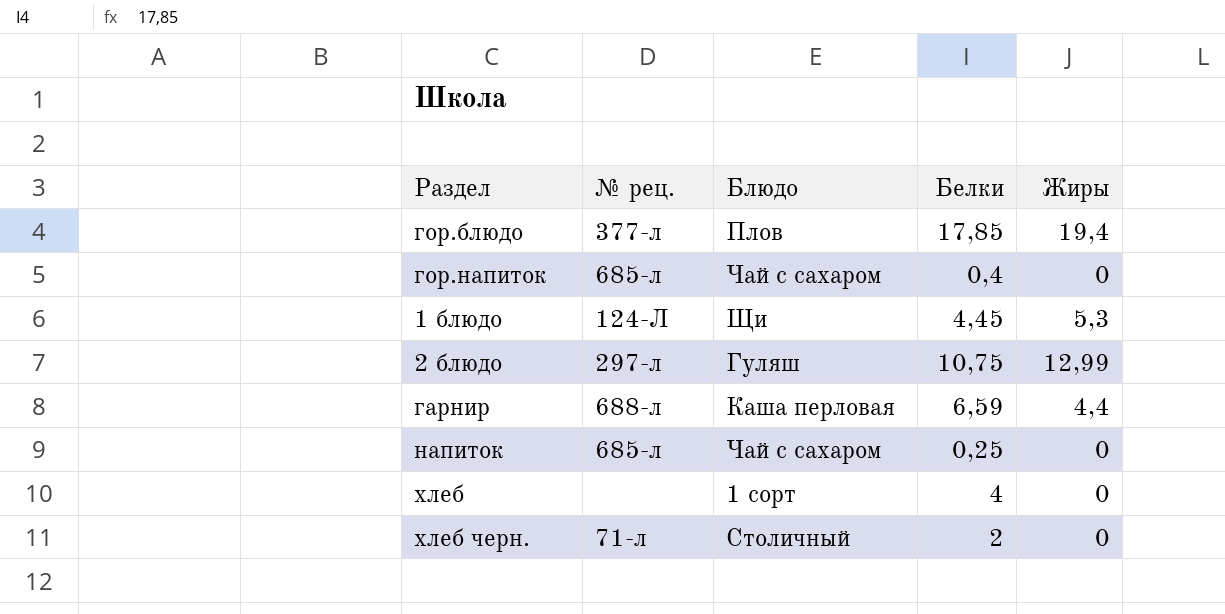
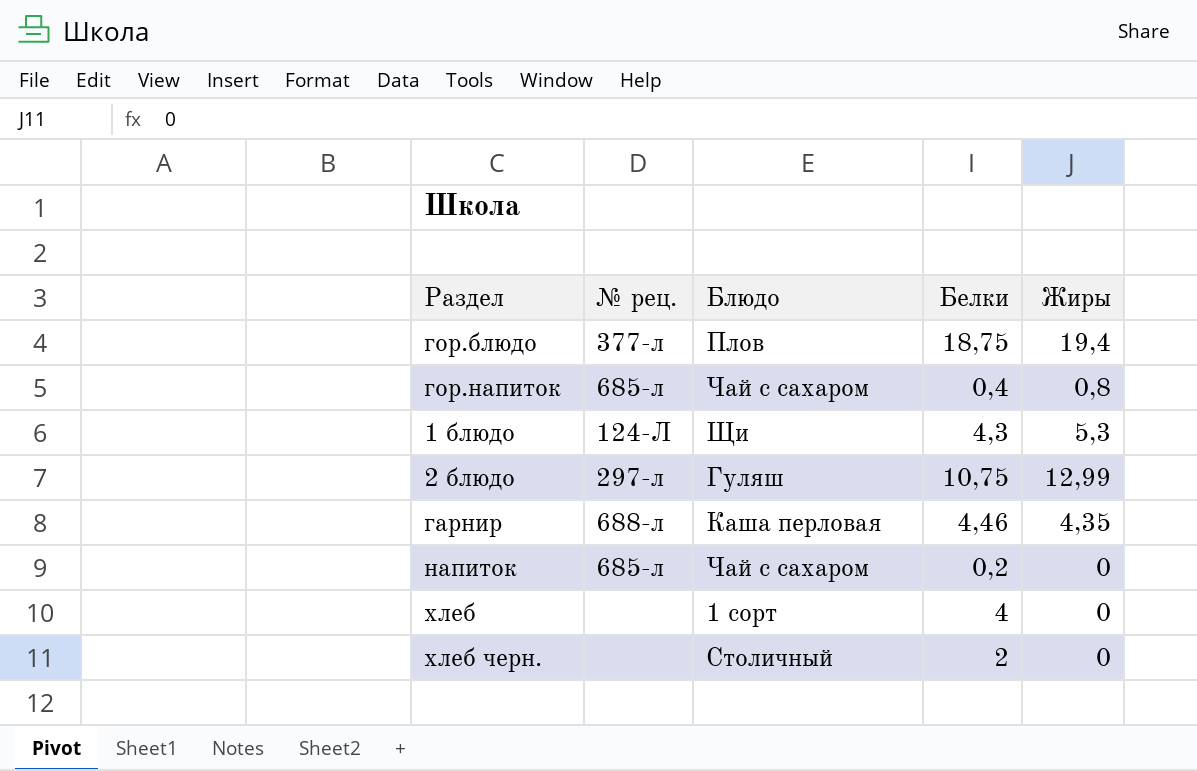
гор.блюдо | Белки: 17,85 -> 18,75
гор.напиток | Жиры: 0 -> 0,8
1 блюдо | Белки: 4,45 -> 4,3
гарнир | Белки: 6,59 -> 4,46
гарнир | Жиры: 4,4 -> 4,35
напиток | Белки: 0,25 -> 0,2
хлеб черн. | № рец.: 71-л -> none

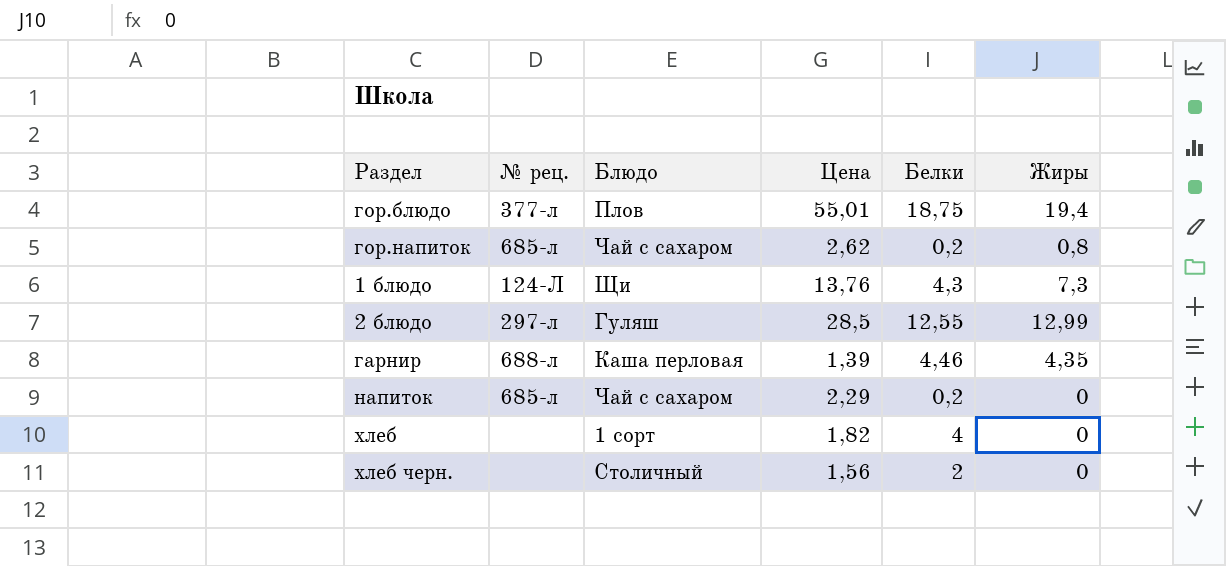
column Цена | position: none -> 4
гор.напиток | Белки: 0,4 -> 0,2
1 блюдо | Жиры: 5,3 -> 7,3
2 блюдо | Белки: 10,75 -> 12,55

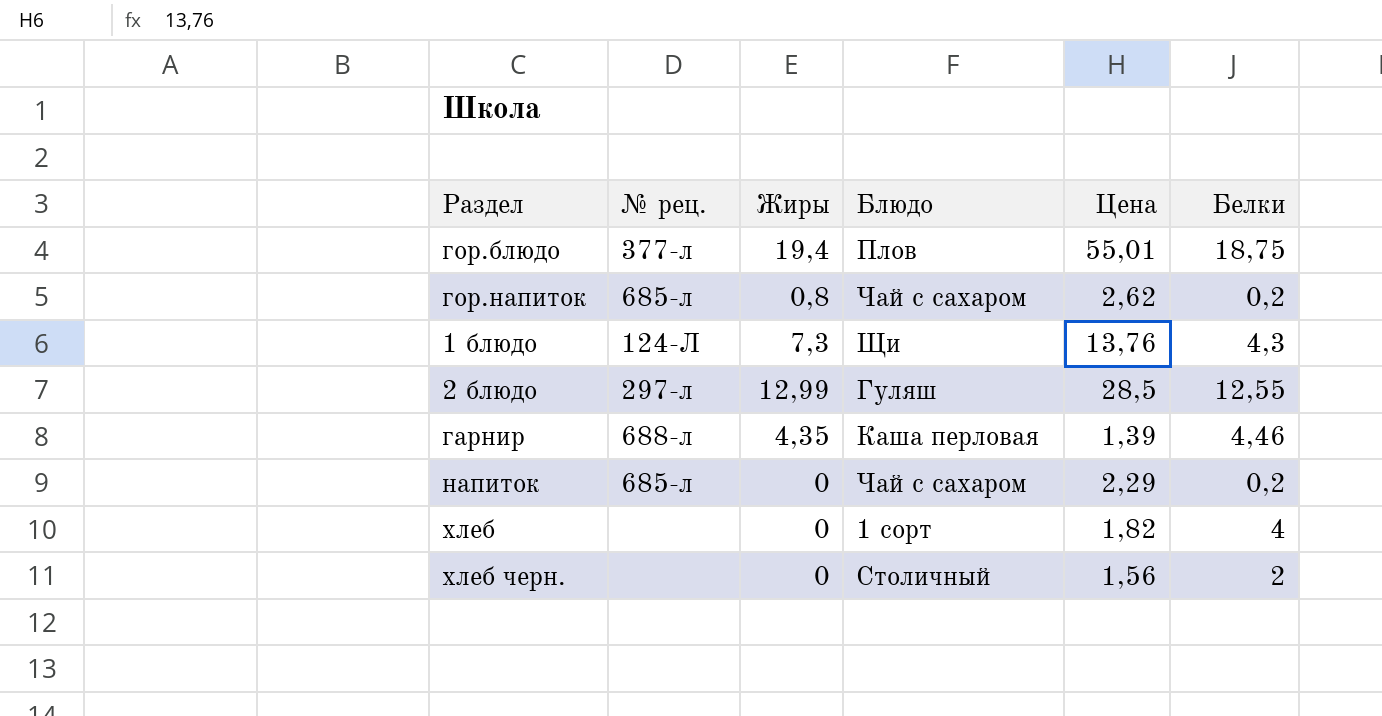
column Жиры | position: 6 -> 3

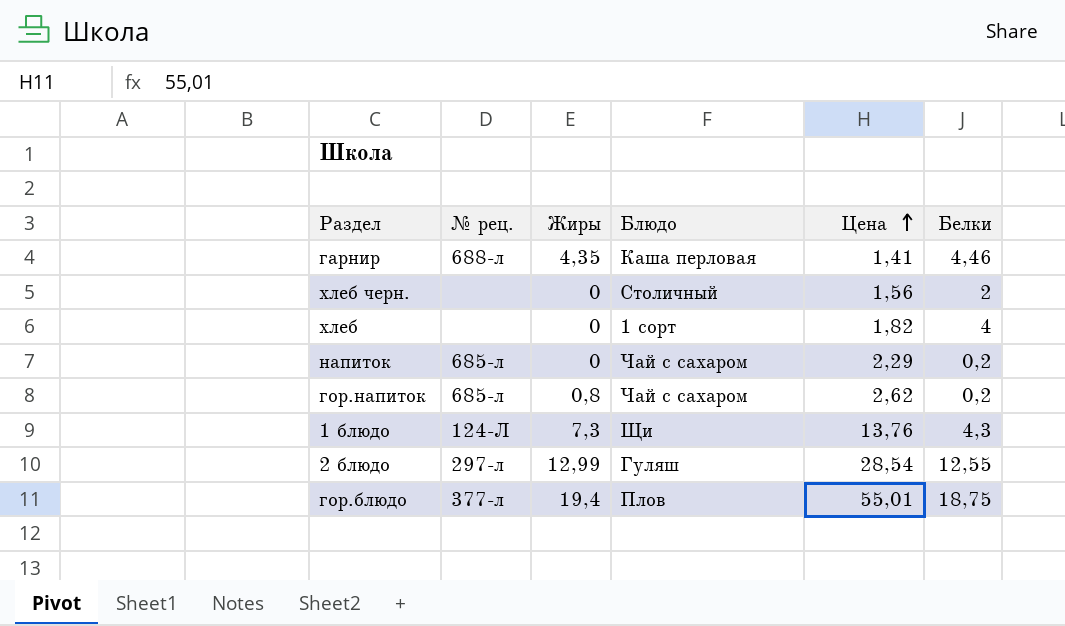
row order: none -> Цена ascending
гарнир | Цена: 1,39 -> 1,41
2 блюдо | Цена: 28,5 -> 28,54

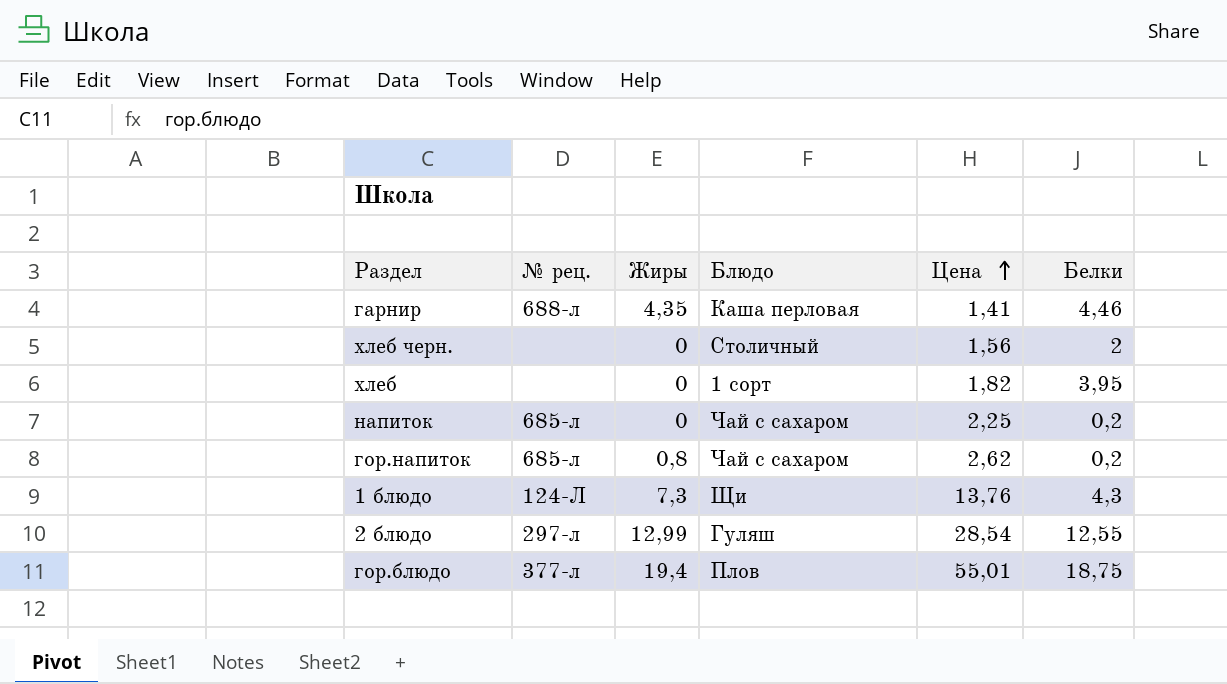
хлеб | Белки: 4 -> 3,95
напиток | Цена: 2,29 -> 2,25

